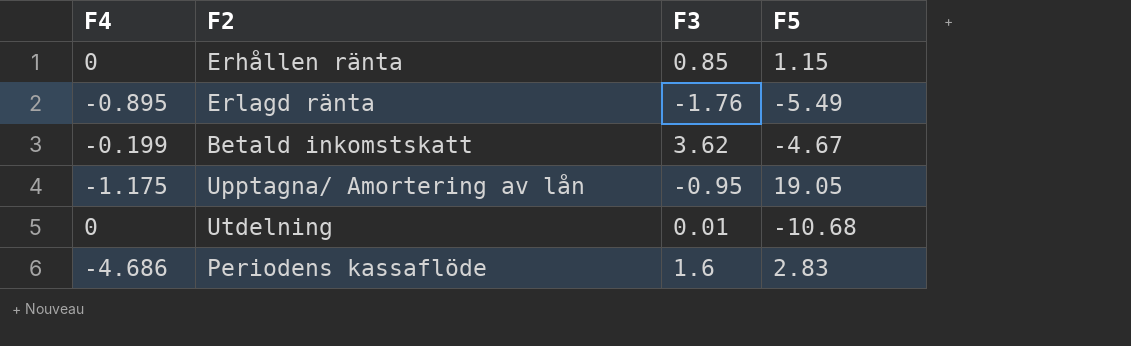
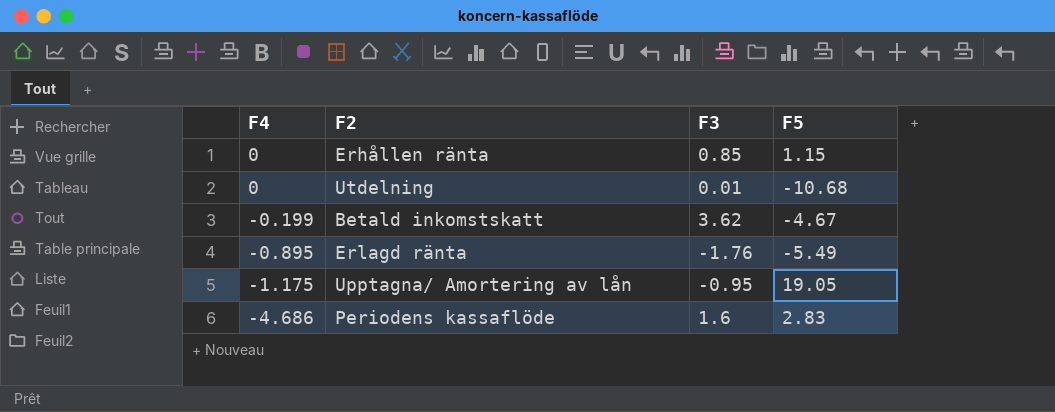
row order: none -> F4 descending

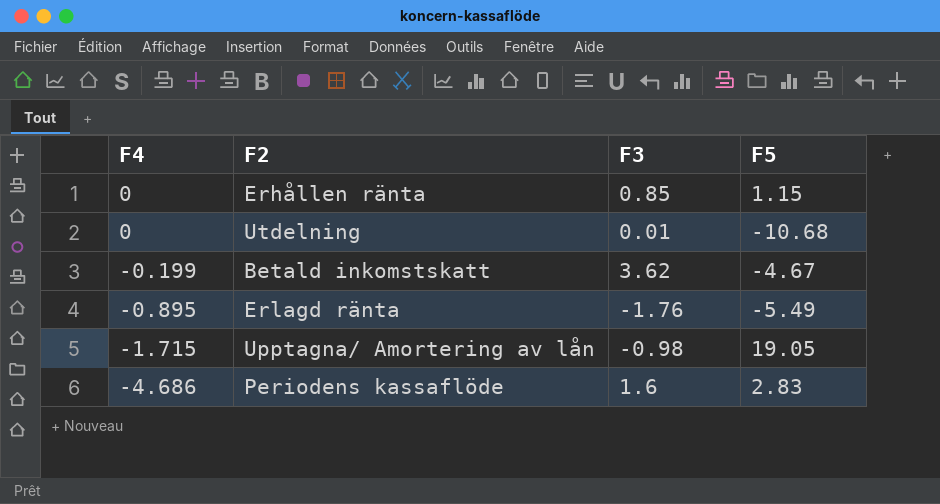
Upptagna/ Amortering av lån | F4: -1.175 -> -1.715
Upptagna/ Amortering av lån | F3: -0.95 -> -0.98

